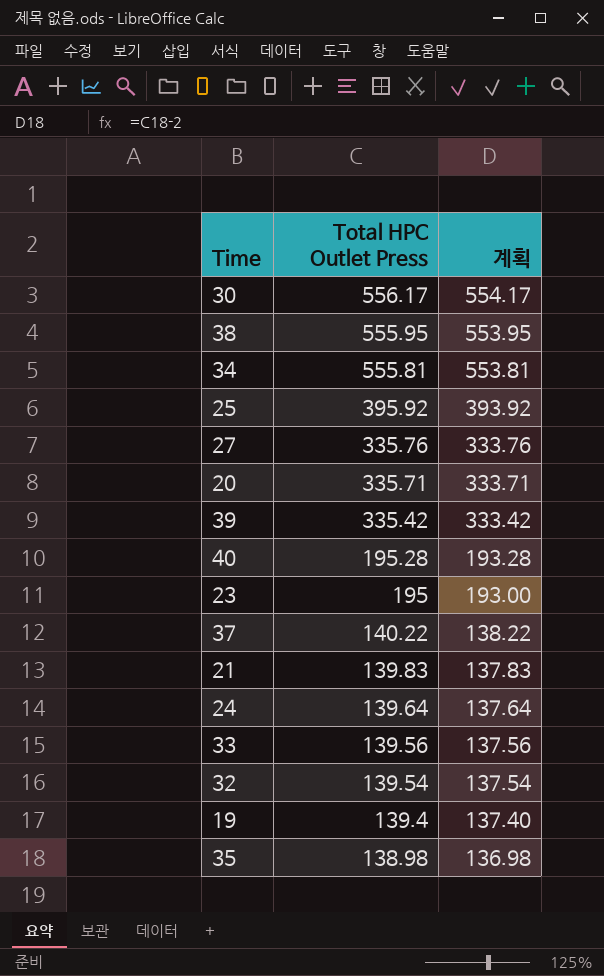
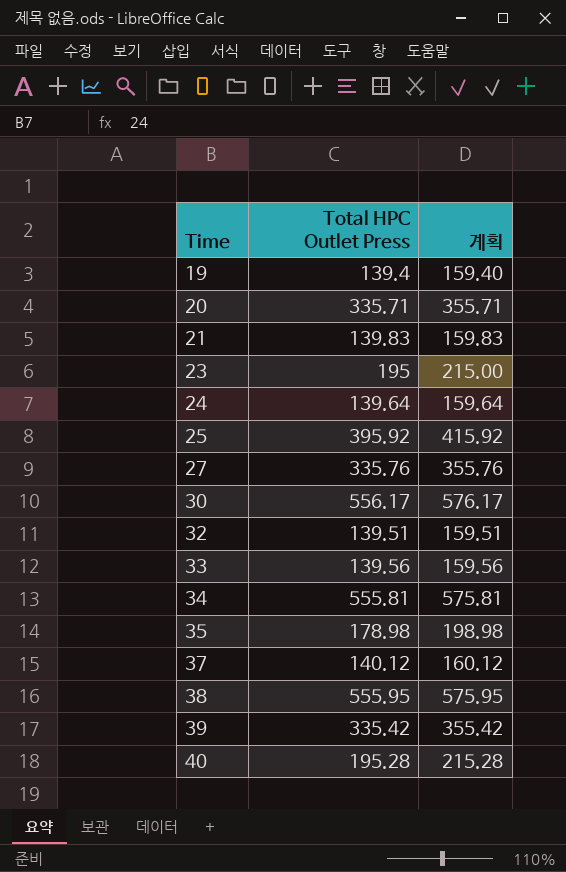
row order: Total HPC Outlet Press descending -> Time ascending
column 계획 | formula: [Total HPC Outlet Press] - 2 -> [Total HPC Outlet Press] + 20
32 | Total HPC Outlet Press: 139.54 -> 139.51
35 | Total HPC Outlet Press: 138.98 -> 178.98
37 | Total HPC Outlet Press: 140.22 -> 140.12

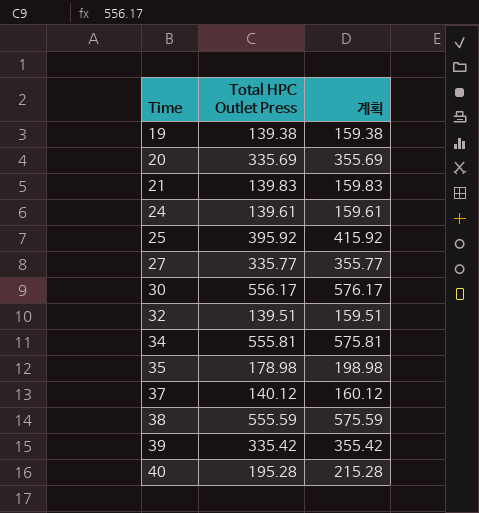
row 23: 195 | 215.00 -> none
row 33: 139.56 | 159.56 -> none
19 | Total HPC Outlet Press: 139.4 -> 139.38
19 | 계획: 159.40 -> 159.38
20 | Total HPC Outlet Press: 335.71 -> 335.69
20 | 계획: 355.71 -> 355.69
24 | Total HPC Outlet Press: 139.64 -> 139.61
24 | 계획: 159.64 -> 159.61
27 | Total HPC Outlet Press: 335.76 -> 335.77
27 | 계획: 355.76 -> 355.77
38 | Total HPC Outlet Press: 555.95 -> 555.59
38 | 계획: 575.95 -> 575.59

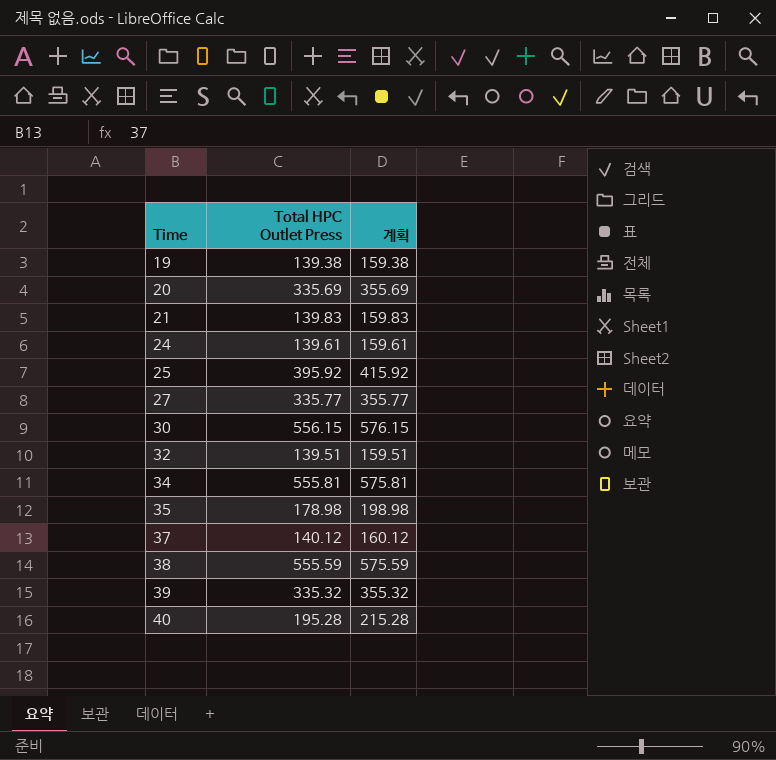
30 | Total HPC Outlet Press: 556.17 -> 556.15
30 | 계획: 576.17 -> 576.15
39 | Total HPC Outlet Press: 335.42 -> 335.32
39 | 계획: 355.42 -> 355.32

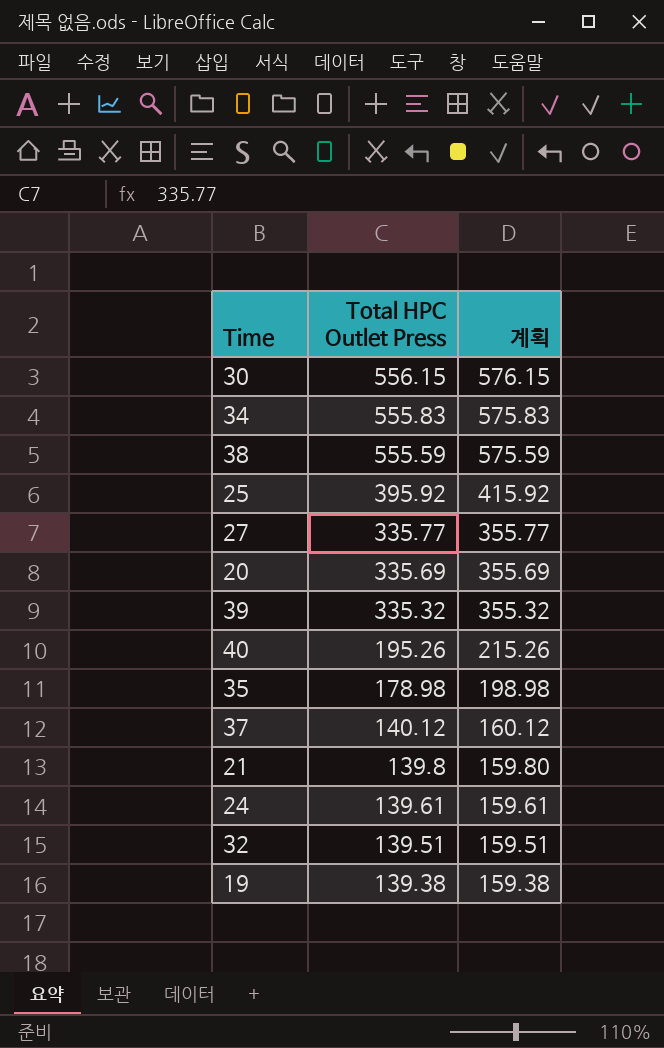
row order: Time ascending -> Total HPC Outlet Press descending
34 | Total HPC Outlet Press: 555.81 -> 555.83
34 | 계획: 575.81 -> 575.83
40 | Total HPC Outlet Press: 195.28 -> 195.26
40 | 계획: 215.28 -> 215.26
21 | Total HPC Outlet Press: 139.83 -> 139.8
21 | 계획: 159.83 -> 159.80

